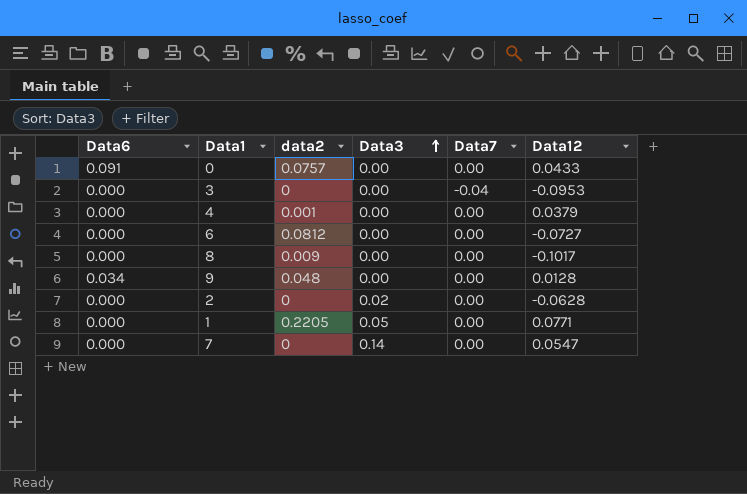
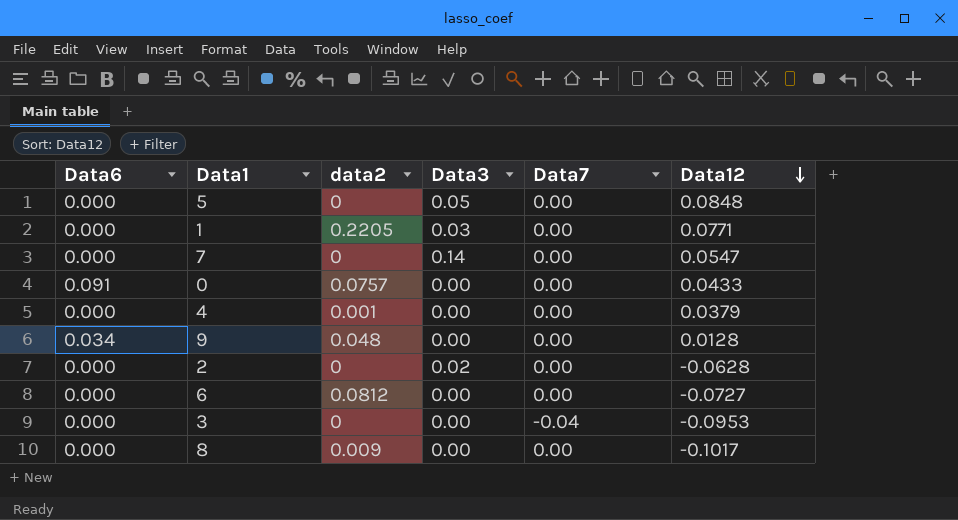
row order: Data3 ascending -> Data12 descending
row 5: none -> 0.000 | 0 | 0.05 | 0.00 | 0.0848
1 | Data3: 0.05 -> 0.03

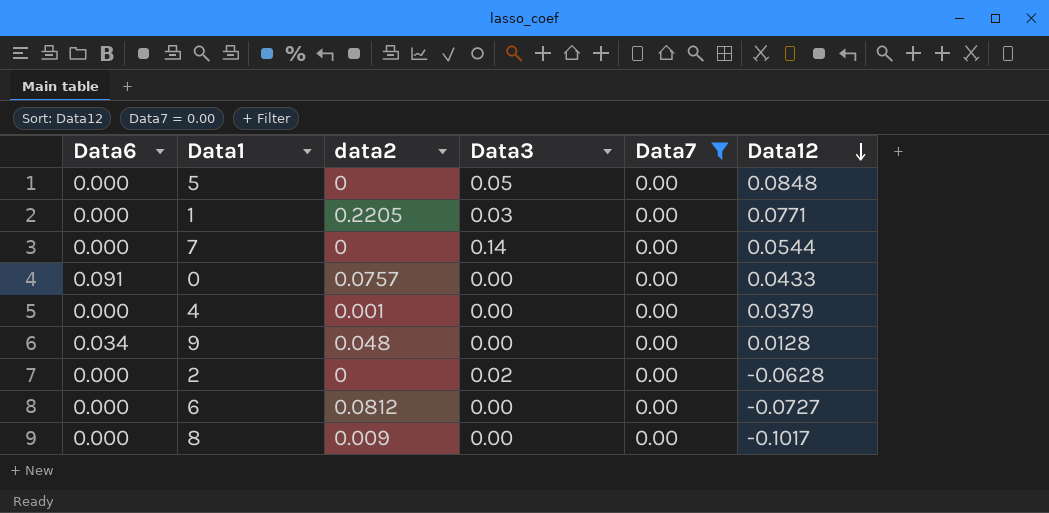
filter: none -> Data7 = 0.00
7 | Data12: 0.0547 -> 0.0544

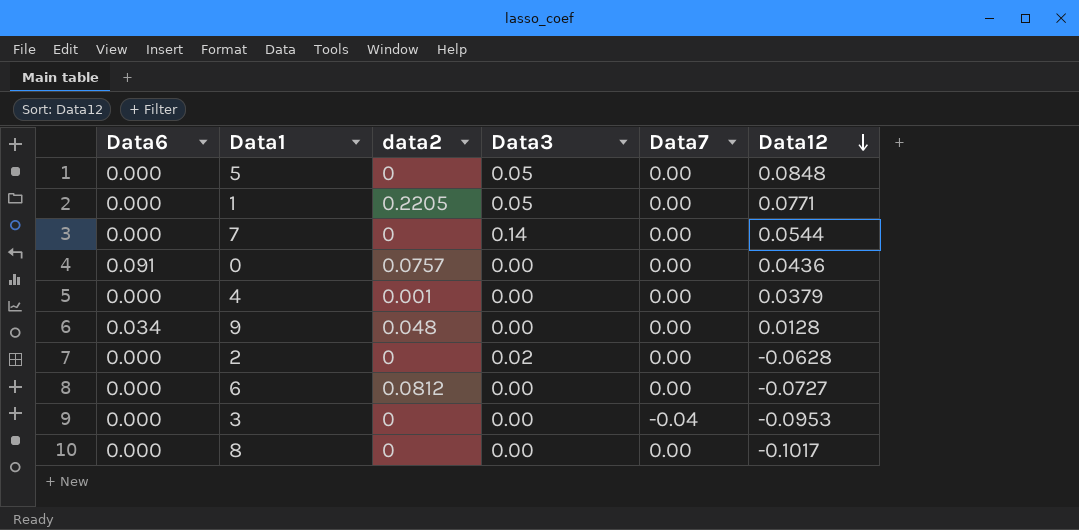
filter: Data7 = 0.00 -> none
1 | Data3: 0.03 -> 0.05
0 | Data12: 0.0433 -> 0.0436
8 | data2: 0.009 -> 0

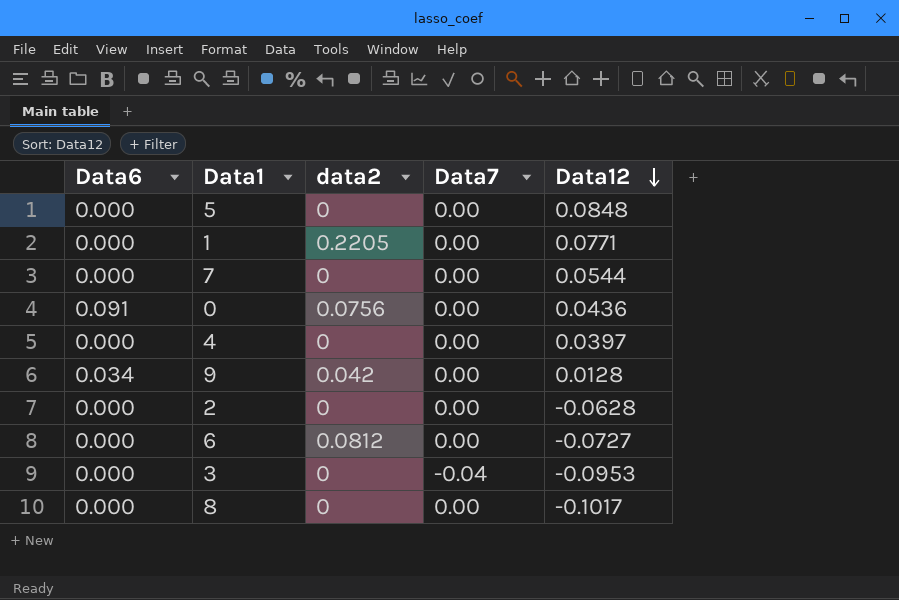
column Data3 | position: 4 -> none
0 | data2: 0.0757 -> 0.0756
4 | data2: 0.001 -> 0
4 | Data12: 0.0379 -> 0.0397
9 | data2: 0.048 -> 0.042

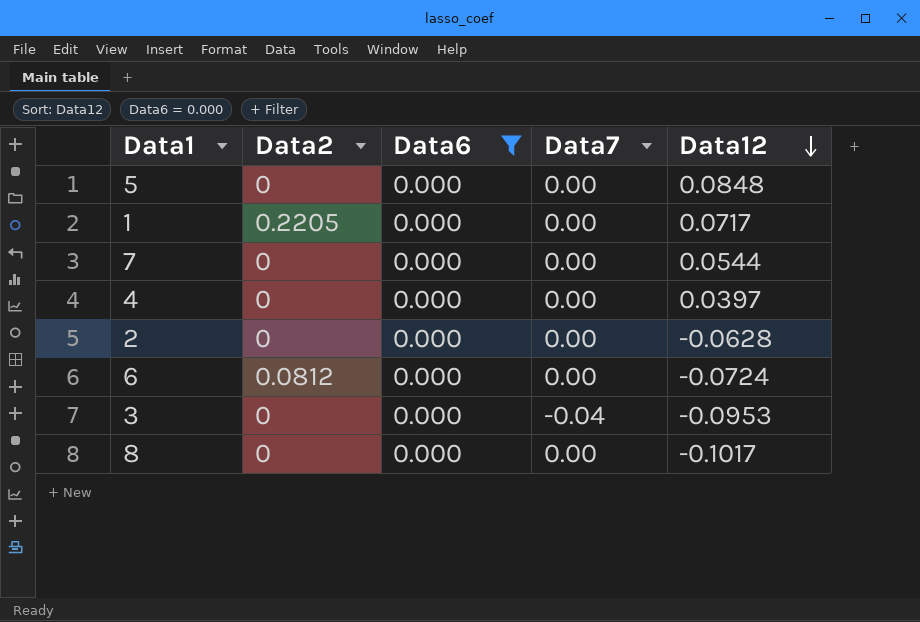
filter: none -> Data6 = 0.000
column name: data2 -> Data2
column Data6 | position: 1 -> 3
1 | Data12: 0.0771 -> 0.0717
6 | Data12: -0.0727 -> -0.0724

